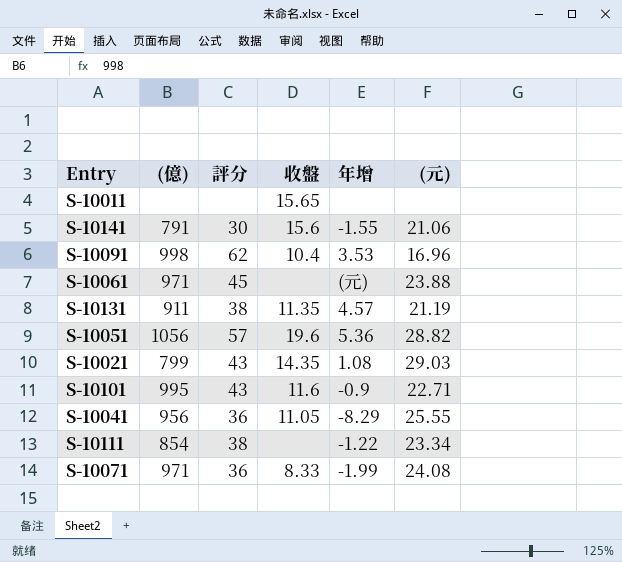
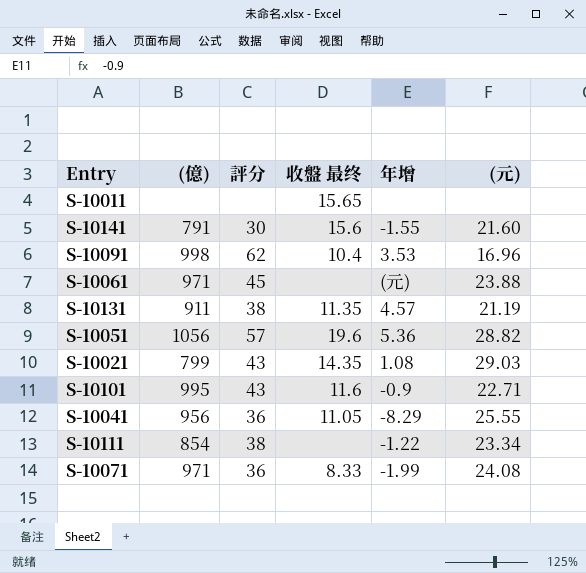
column name: 收盤 -> 收盤 最终
S-10141 | (元): 21.06 -> 21.60

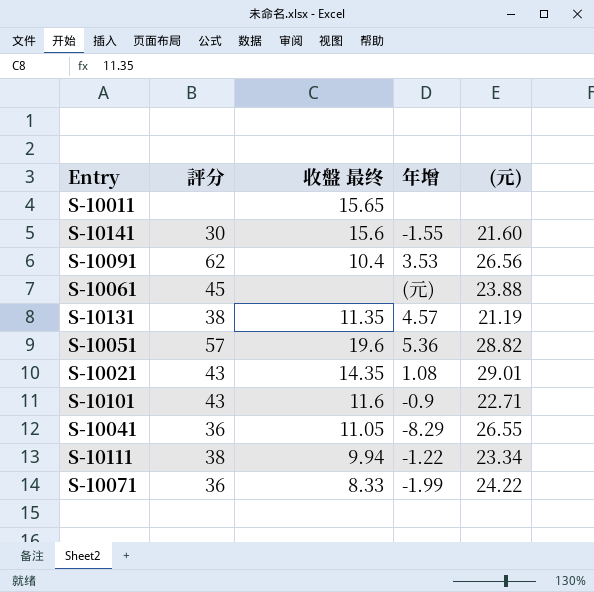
column (億) | position: 2 -> none
S-10091 | (元): 16.96 -> 26.56
S-10021 | (元): 29.03 -> 29.01
S-10041 | (元): 25.55 -> 26.55
S-10111 | 收盤 最终: none -> 9.94
S-10071 | (元): 24.08 -> 24.22

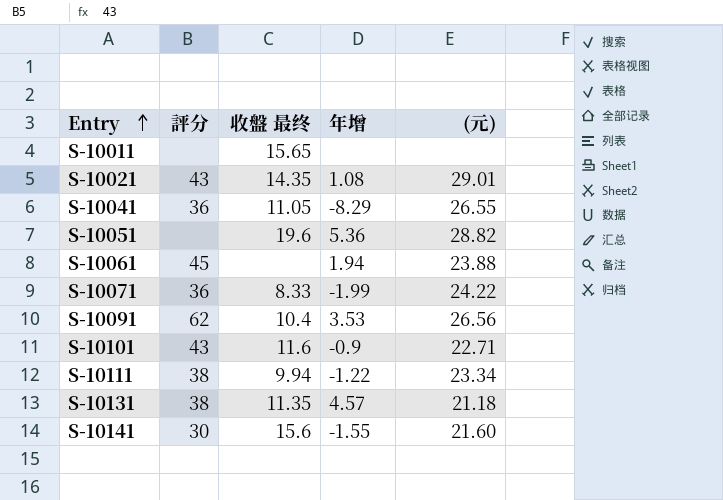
row order: none -> Entry ascending
S-10051 | 評分: 57 -> none
S-10061 | 年增: (元) -> 1.94
S-10131 | (元): 21.19 -> 21.18

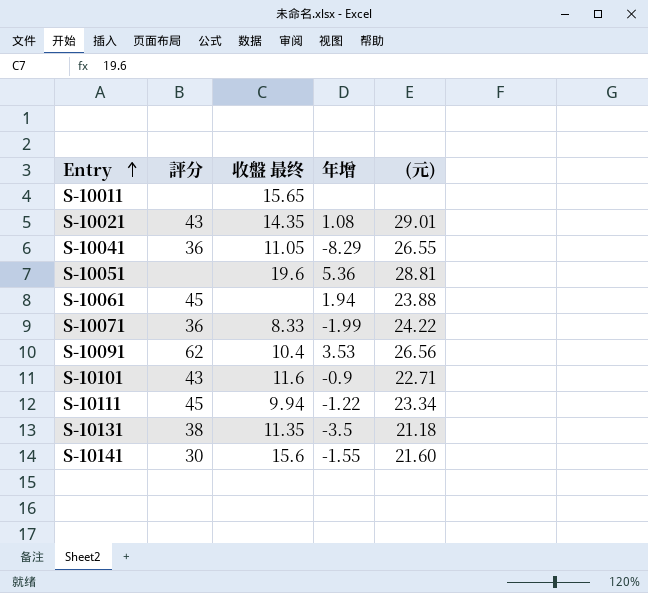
S-10051 | (元): 28.82 -> 28.81
S-10111 | 評分: 38 -> 45
S-10131 | 年增: 4.57 -> -3.5

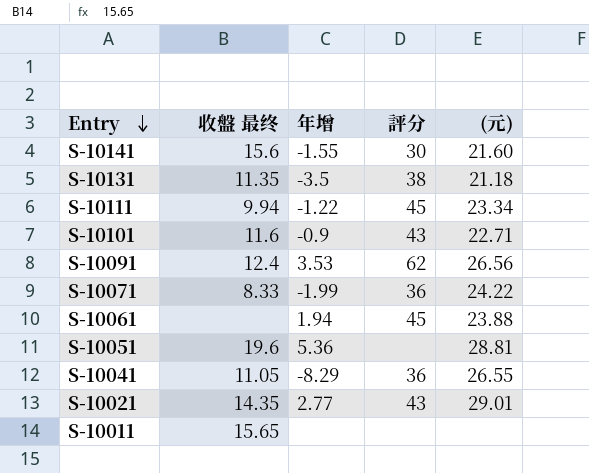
row order: Entry ascending -> Entry descending
column 評分 | position: 2 -> 4
S-10091 | 收盤 最终: 10.4 -> 12.4
S-10021 | 年增: 1.08 -> 2.77

